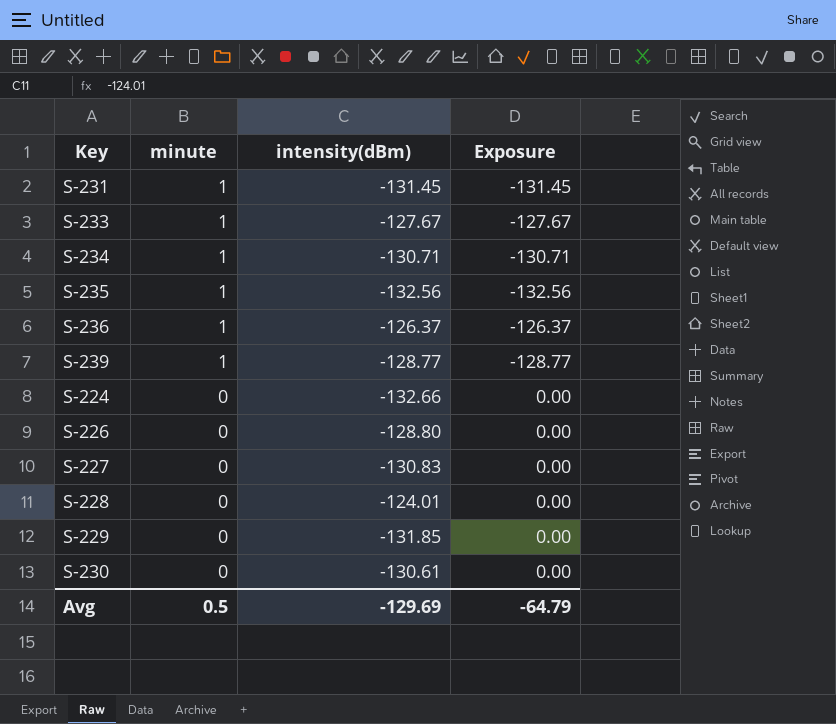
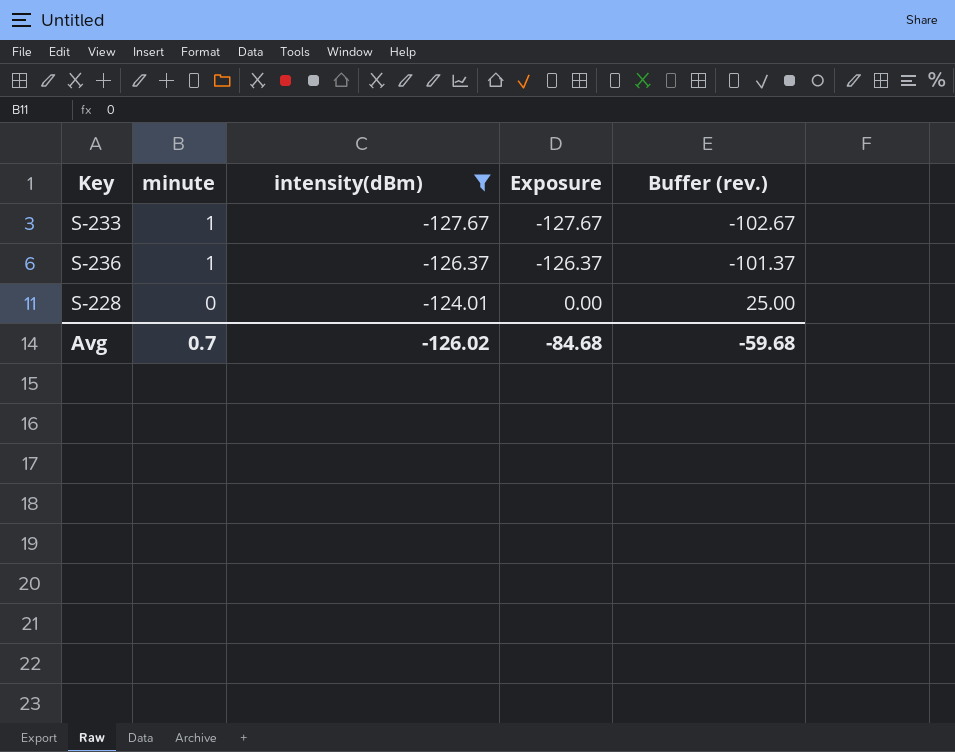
filter: none -> intensity(dBm) >= -127.67
column Buffer (rev.) | formula: none -> [Exposure] + 25
Avg | minute: 0.5 -> 0.7
Avg | intensity(dBm): -129.69 -> -126.02
Avg | Exposure: -64.79 -> -84.68

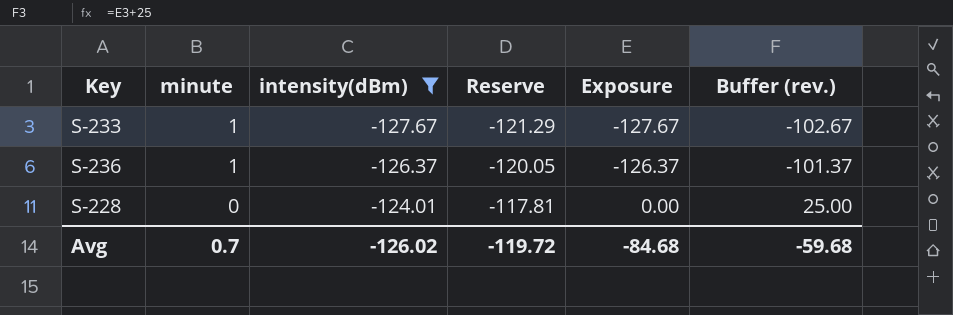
column Reserve | formula: none -> [intensity(dBm)] * 0.95

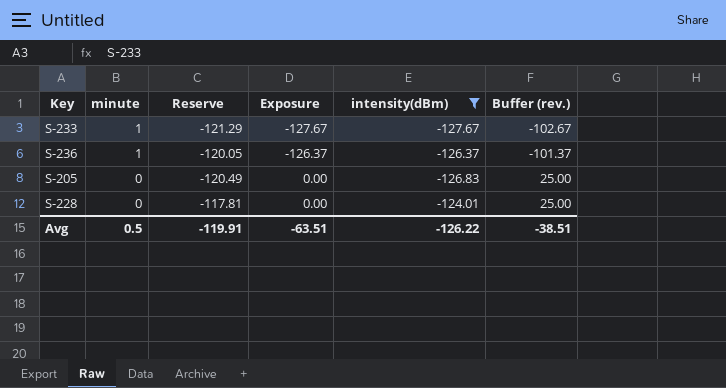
column intensity(dBm) | position: 3 -> 5
row S-205: none -> 0 | -120.49 | 0.00 | -126.83 | 25.00
Avg | minute: 0.7 -> 0.5
Avg | Reserve: -119.72 -> -119.91
Avg | Exposure: -84.68 -> -63.51
Avg | intensity(dBm): -126.02 -> -126.22
Avg | Buffer (rev.): -59.68 -> -38.51

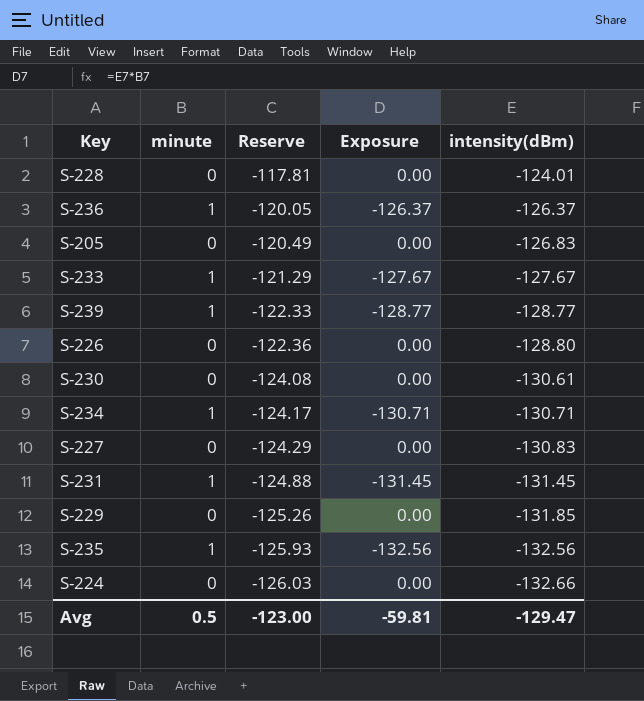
filter: intensity(dBm) >= -127.67 -> none
row order: minute descending -> Reserve descending
column Buffer (rev.) | formula: [Exposure] + 25 -> none
Avg | Reserve: -119.91 -> -123.00
Avg | Exposure: -63.51 -> -59.81
Avg | intensity(dBm): -126.22 -> -129.47

